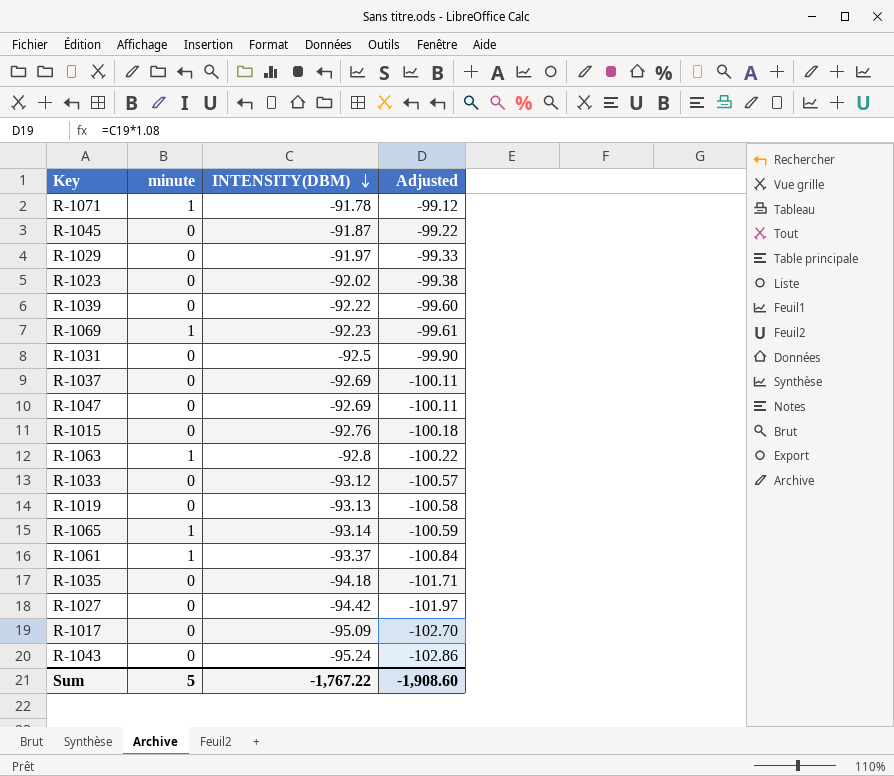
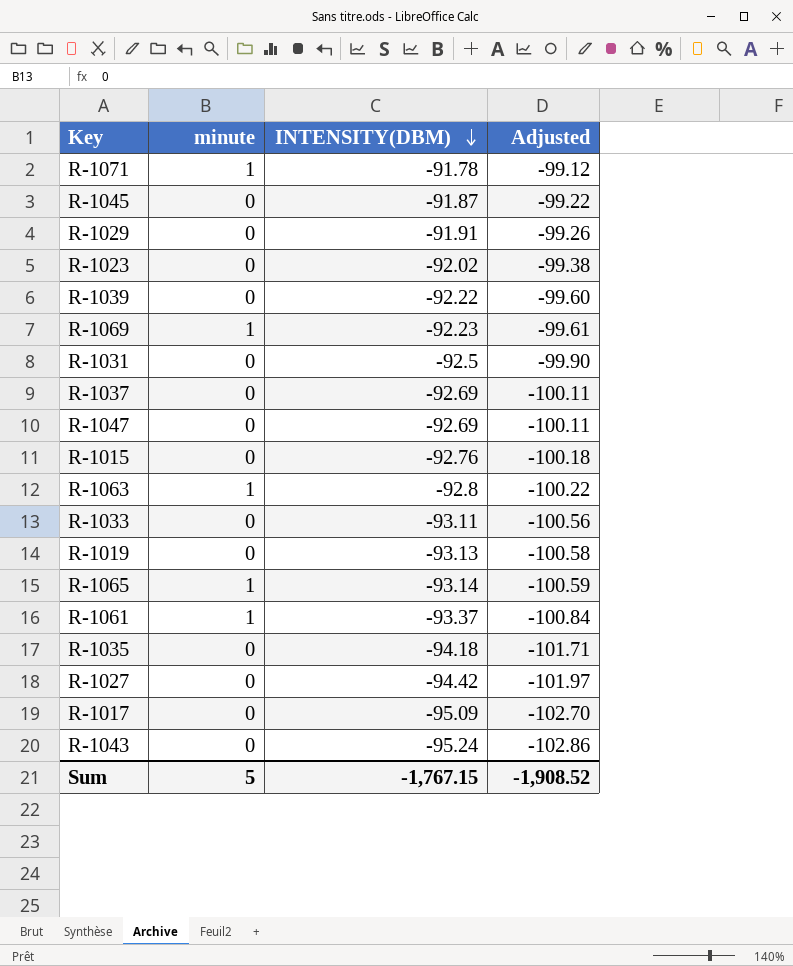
R-1029 | INTENSITY(DBM): -91.97 -> -91.91
R-1029 | Adjusted: -99.33 -> -99.26
R-1033 | INTENSITY(DBM): -93.12 -> -93.11
R-1033 | Adjusted: -100.57 -> -100.56
Sum | INTENSITY(DBM): -1,767.22 -> -1,767.15
Sum | Adjusted: -1,908.60 -> -1,908.52

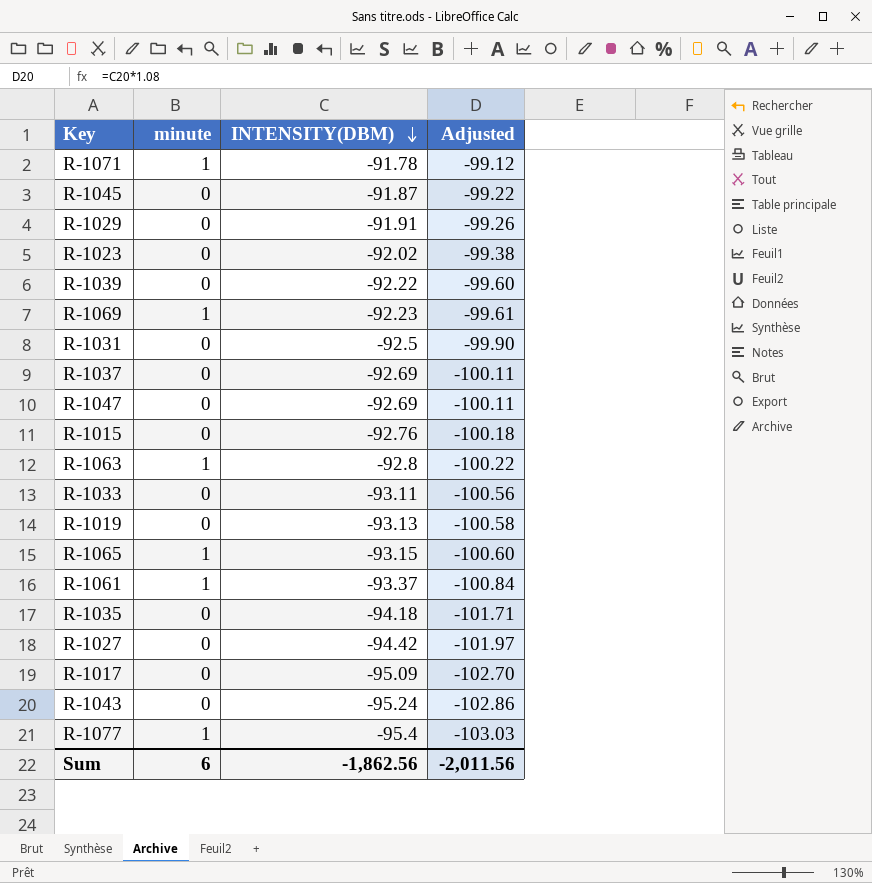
R-1065 | INTENSITY(DBM): -93.14 -> -93.15
R-1065 | Adjusted: -100.59 -> -100.60
row R-1077: none -> 1 | -95.4 | -103.03
Sum | minute: 5 -> 6
Sum | INTENSITY(DBM): -1,767.15 -> -1,862.56
Sum | Adjusted: -1,908.52 -> -2,011.56

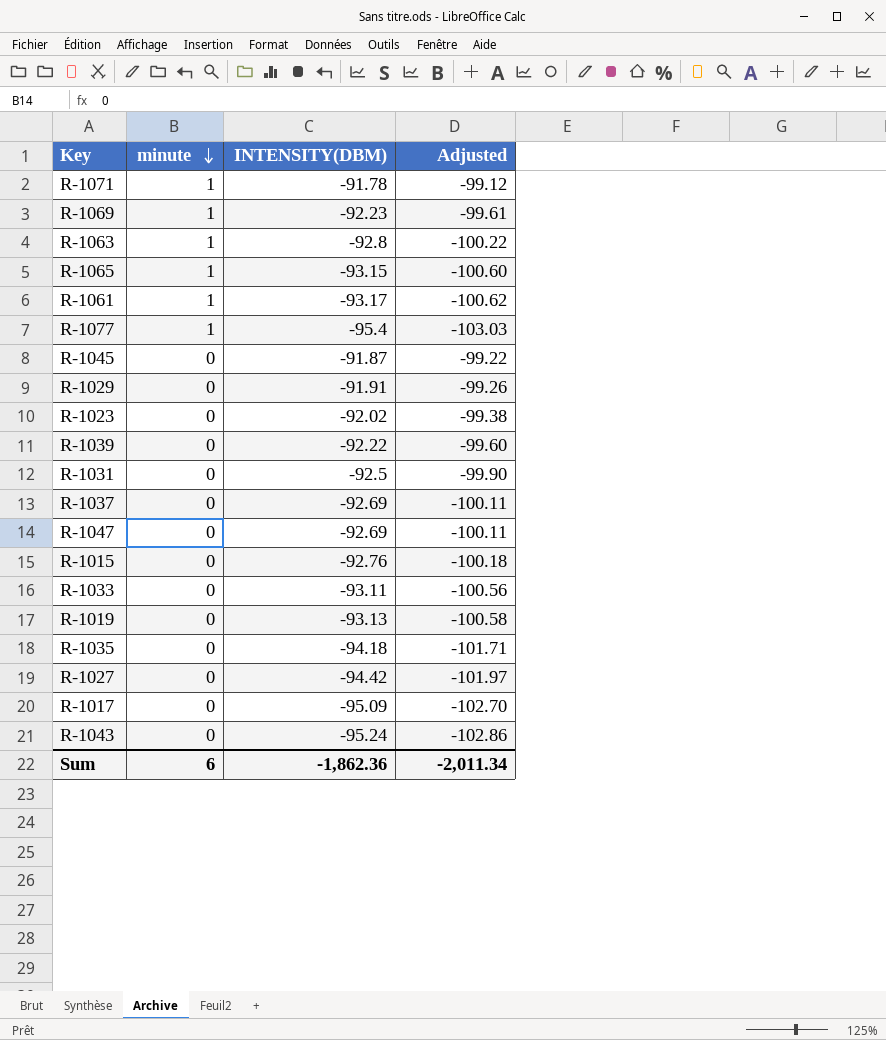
row order: INTENSITY(DBM) descending -> minute descending
R-1061 | INTENSITY(DBM): -93.37 -> -93.17
R-1061 | Adjusted: -100.84 -> -100.62
Sum | INTENSITY(DBM): -1,862.56 -> -1,862.36
Sum | Adjusted: -2,011.56 -> -2,011.34

